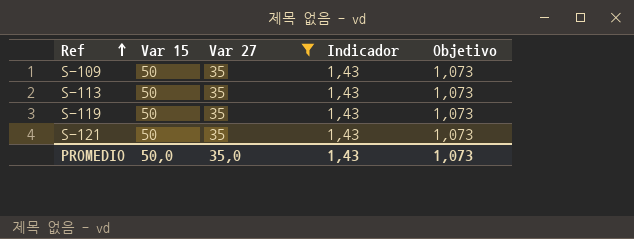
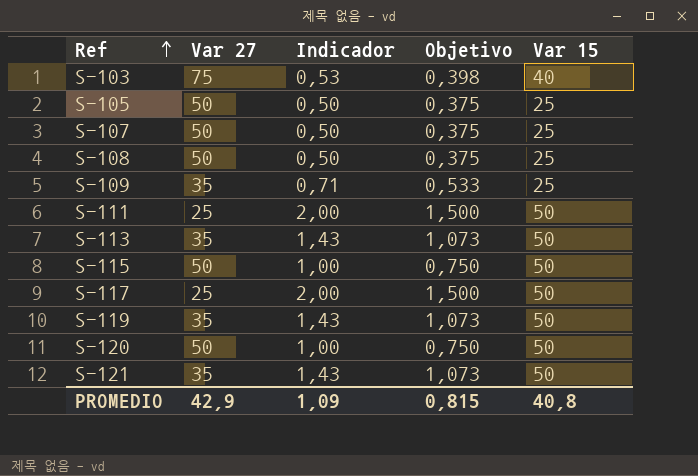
filter: Var 27 = 35 -> none
column Var 15 | position: 2 -> 5
S-109 | Indicador: 1,43 -> 0,71
S-109 | Objetivo: 1,073 -> 0,533
S-109 | Var 15: 50 -> 25
PROMEDIO | Var 27: 35,0 -> 42,9
PROMEDIO | Indicador: 1,43 -> 1,09
PROMEDIO | Objetivo: 1,073 -> 0,815
PROMEDIO | Var 15: 50,0 -> 40,8

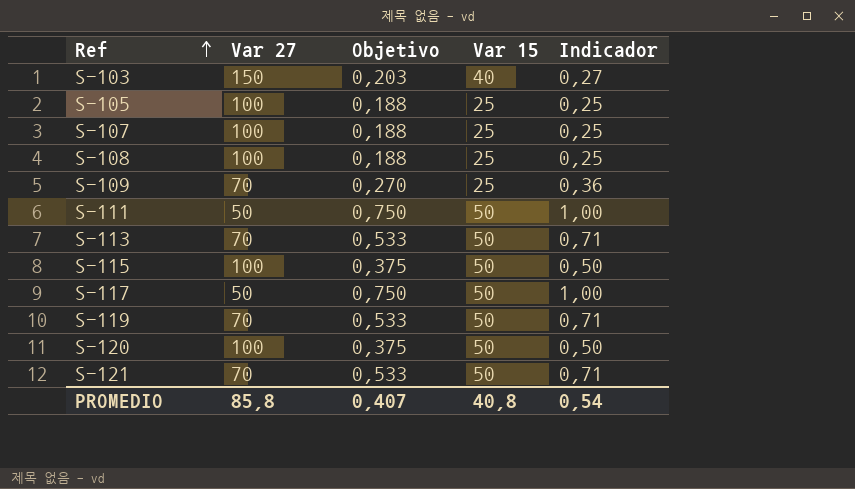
column Indicador | position: 3 -> 5
S-103 | Var 27: 75 -> 150
S-103 | Objetivo: 0,398 -> 0,203
S-103 | Indicador: 0,53 -> 0,27
S-105 | Var 27: 50 -> 100
S-105 | Objetivo: 0,375 -> 0,188
S-105 | Indicador: 0,50 -> 0,25
S-107 | Var 27: 50 -> 100
S-107 | Objetivo: 0,375 -> 0,188
S-107 | Indicador: 0,50 -> 0,25
S-108 | Var 27: 50 -> 100
S-108 | Objetivo: 0,375 -> 0,188
S-108 | Indicador: 0,50 -> 0,25
S-109 | Var 27: 35 -> 70
S-109 | Objetivo: 0,533 -> 0,270
S-109 | Indicador: 0,71 -> 0,36
S-111 | Var 27: 25 -> 50
S-111 | Objetivo: 1,500 -> 0,750
S-111 | Indicador: 2,00 -> 1,00
S-113 | Var 27: 35 -> 70
S-113 | Objetivo: 1,073 -> 0,533
S-113 | Indicador: 1,43 -> 0,71
S-115 | Var 27: 50 -> 100
S-115 | Objetivo: 0,750 -> 0,375
S-115 | Indicador: 1,00 -> 0,50
S-117 | Var 27: 25 -> 50
S-117 | Objetivo: 1,500 -> 0,750
S-117 | Indicador: 2,00 -> 1,00
S-119 | Var 27: 35 -> 70
S-119 | Objetivo: 1,073 -> 0,533
S-119 | Indicador: 1,43 -> 0,71
S-120 | Var 27: 50 -> 100
S-120 | Objetivo: 0,750 -> 0,375
S-120 | Indicador: 1,00 -> 0,50
S-121 | Var 27: 35 -> 70
S-121 | Objetivo: 1,073 -> 0,533
S-121 | Indicador: 1,43 -> 0,71
PROMEDIO | Var 27: 42,9 -> 85,8
PROMEDIO | Objetivo: 0,815 -> 0,407
PROMEDIO | Indicador: 1,09 -> 0,54

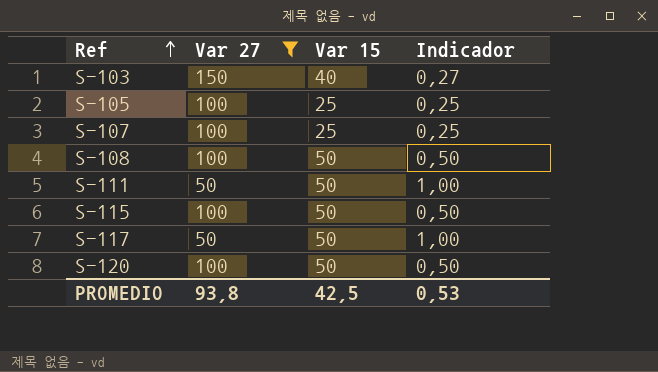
filter: none -> Var 27 != 70
column Objetivo | formula: [Indicador] * 0,75 -> none
S-108 | Var 15: 25 -> 50
S-108 | Indicador: 0,25 -> 0,50
PROMEDIO | Var 27: 85,8 -> 93,8
PROMEDIO | Var 15: 40,8 -> 42,5
PROMEDIO | Indicador: 0,54 -> 0,53

